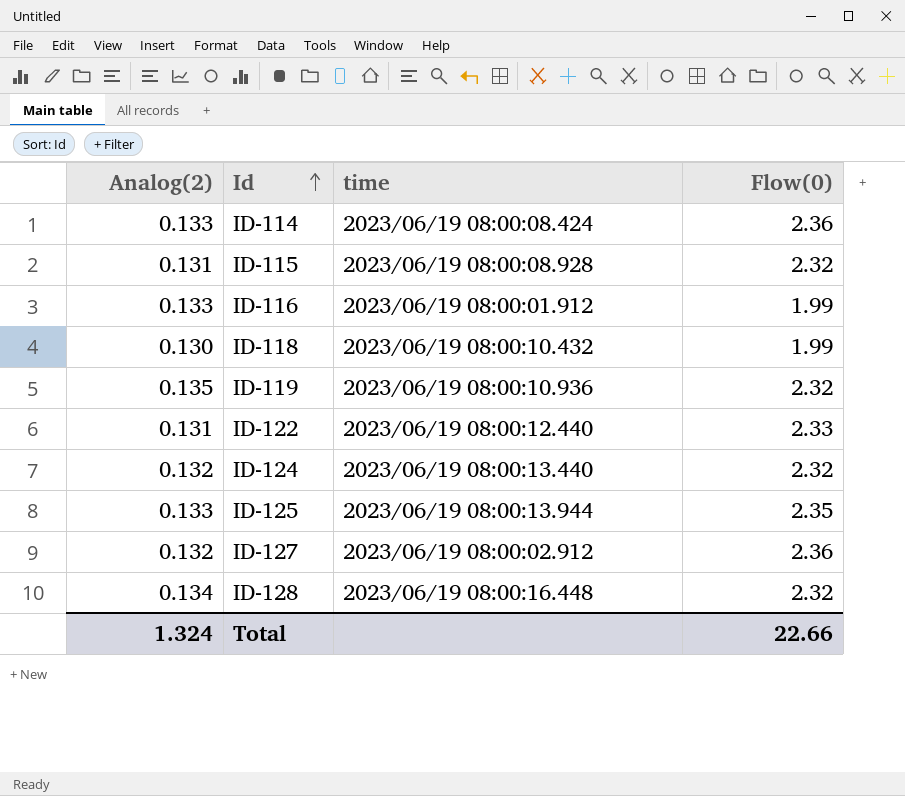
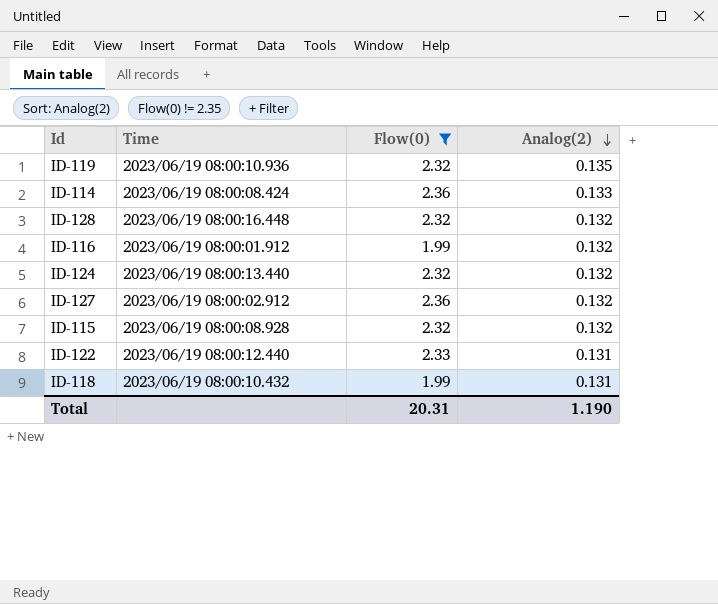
filter: none -> Flow(0) != 2.35
row order: Id ascending -> Analog(2) descending
column name: time -> Time
column Analog(2) | position: 1 -> 4
ID-128 | Analog(2): 0.134 -> 0.132
ID-116 | Analog(2): 0.133 -> 0.132
ID-115 | Analog(2): 0.131 -> 0.132
ID-118 | Analog(2): 0.130 -> 0.131
Total | Flow(0): 22.66 -> 20.31
Total | Analog(2): 1.324 -> 1.190

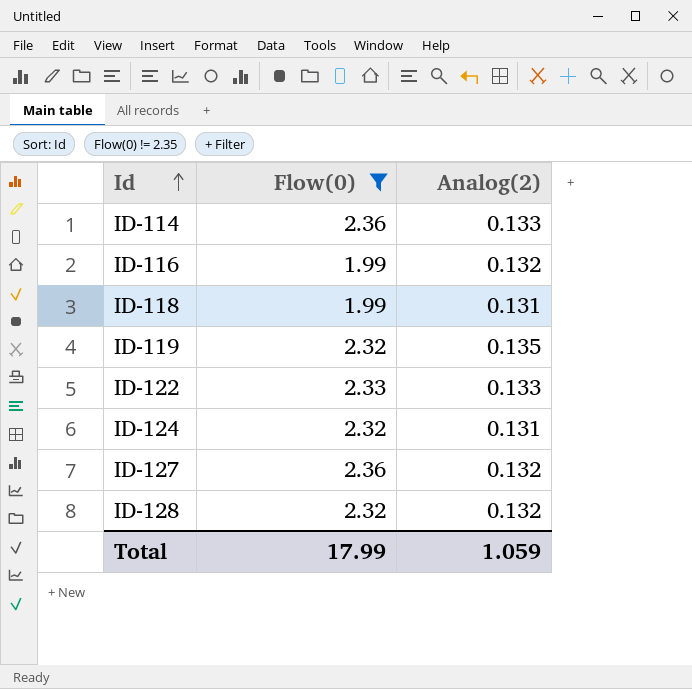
row order: Analog(2) descending -> Id ascending
column Time | position: 2 -> none
row ID-115: 2023/06/19 08:00:08.928 | 2.32 | 0.132 -> none
ID-122 | Analog(2): 0.131 -> 0.133
ID-124 | Analog(2): 0.132 -> 0.131
Total | Flow(0): 20.31 -> 17.99
Total | Analog(2): 1.190 -> 1.059

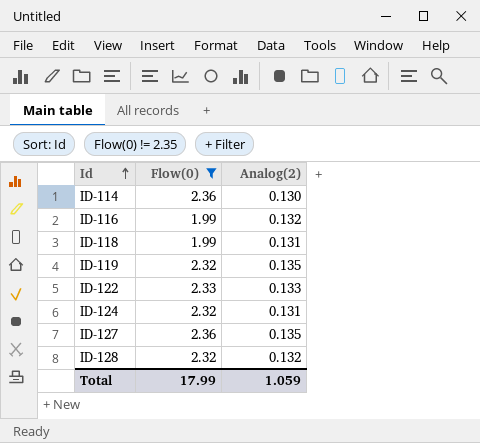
ID-114 | Analog(2): 0.133 -> 0.130
ID-127 | Analog(2): 0.132 -> 0.135

